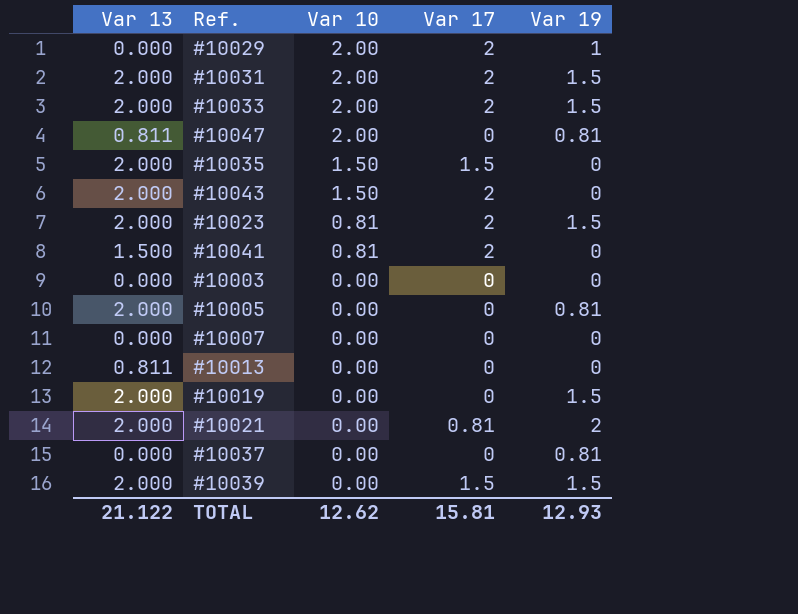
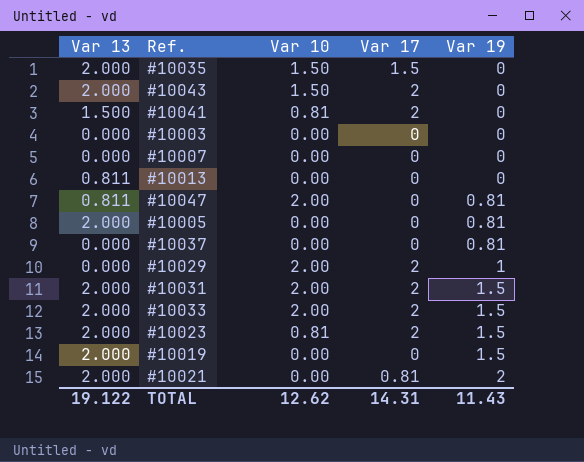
row order: Var 10 descending -> Var 19 ascending
row #10039: 2.000 | 0.00 | 1.5 | 1.5 -> none
TOTAL | Var 13: 21.122 -> 19.122
TOTAL | Var 17: 15.81 -> 14.31
TOTAL | Var 19: 12.93 -> 11.43

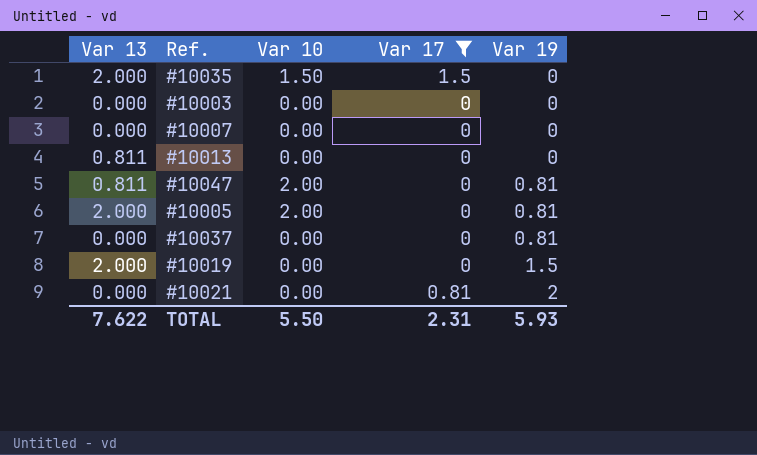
filter: none -> Var 17 != 2
#10005 | Var 10: 0.00 -> 2.00
#10021 | Var 13: 2.000 -> 0.000
TOTAL | Var 13: 19.122 -> 7.622
TOTAL | Var 10: 12.62 -> 5.50
TOTAL | Var 17: 14.31 -> 2.31
TOTAL | Var 19: 11.43 -> 5.93

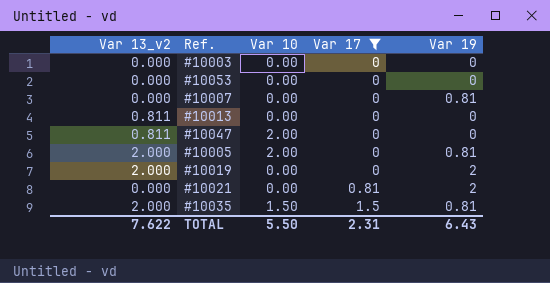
row order: Var 19 ascending -> Var 17 ascending
column name: Var 13 -> Var 13_v2
row #10037: 0.000 | 0.00 | 0 | 0.81 -> none
row #10053: none -> 0.000 | 0.00 | 0 | 0
#10007 | Var 19: 0 -> 0.81
#10047 | Var 19: 0.81 -> 0
#10019 | Var 19: 1.5 -> 2
#10035 | Var 19: 0 -> 0.81
TOTAL | Var 19: 5.93 -> 6.43

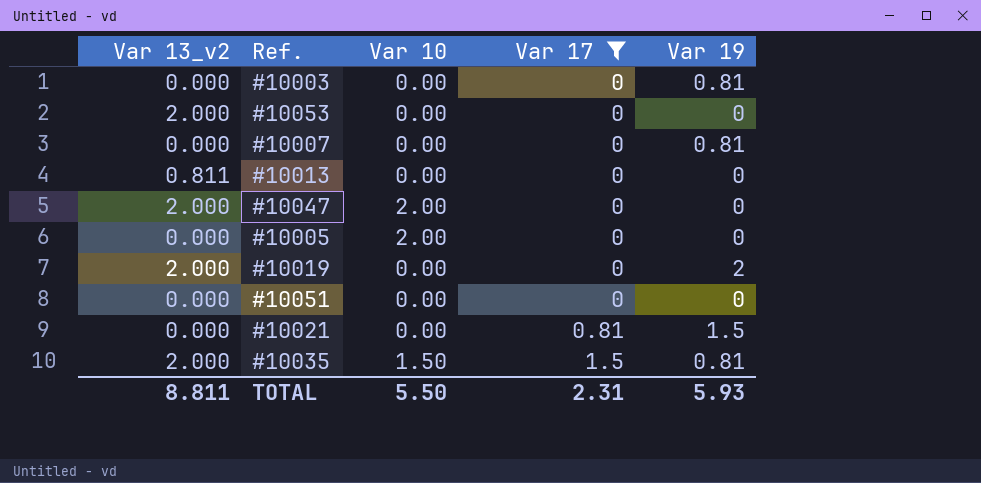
#10003 | Var 19: 0 -> 0.81
#10053 | Var 13_v2: 0.000 -> 2.000
#10047 | Var 13_v2: 0.811 -> 2.000
#10005 | Var 13_v2: 2.000 -> 0.000
#10005 | Var 19: 0.81 -> 0
row #10051: none -> 0.000 | 0.00 | 0 | 0
#10021 | Var 19: 2 -> 1.5
TOTAL | Var 13_v2: 7.622 -> 8.811
TOTAL | Var 19: 6.43 -> 5.93

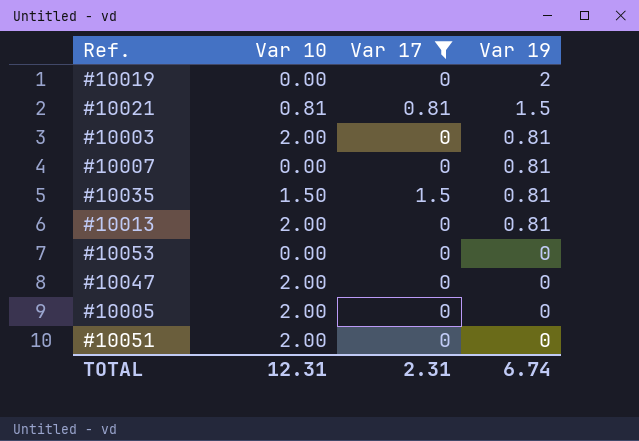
row order: Var 17 ascending -> Var 19 descending
column Var 13_v2 | position: 1 -> none
#10021 | Var 10: 0.00 -> 0.81
#10003 | Var 10: 0.00 -> 2.00
#10013 | Var 10: 0.00 -> 2.00
#10013 | Var 19: 0 -> 0.81
#10051 | Var 10: 0.00 -> 2.00
TOTAL | Var 10: 5.50 -> 12.31
TOTAL | Var 19: 5.93 -> 6.74

